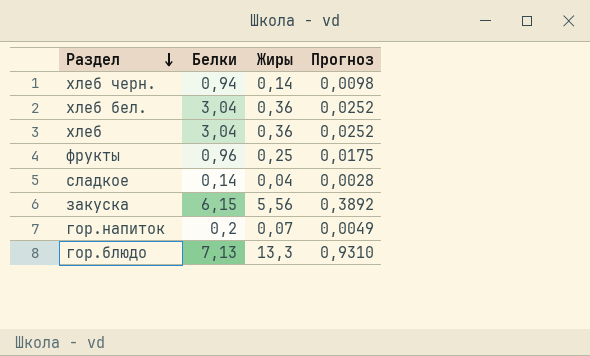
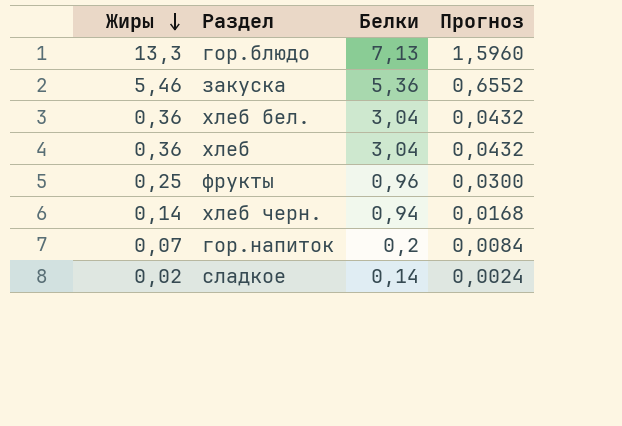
row order: Раздел descending -> Жиры descending
column Жиры | position: 3 -> 1
column Прогноз | formula: [Жиры] * 0,07 -> [Жиры] * 0,12
закуска | Жиры: 5,56 -> 5,46
закуска | Белки: 6,15 -> 5,36
сладкое | Жиры: 0,04 -> 0,02

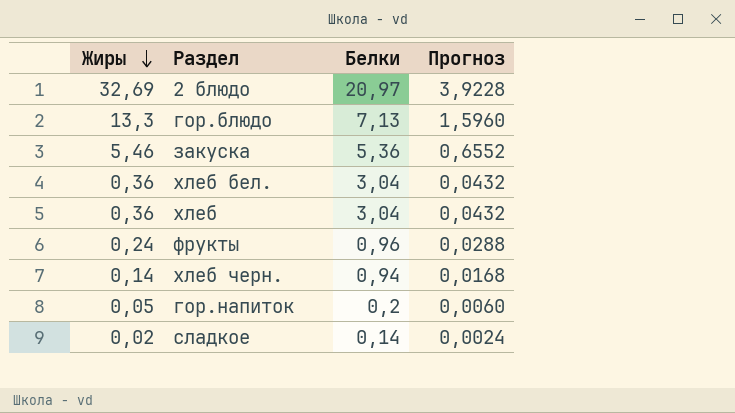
row 2 блюдо: none -> 32,69 | 20,97 | 3,9228
фрукты | Жиры: 0,25 -> 0,24
фрукты | Прогноз: 0,0300 -> 0,0288
гор.напиток | Жиры: 0,07 -> 0,05
гор.напиток | Прогноз: 0,0084 -> 0,0060

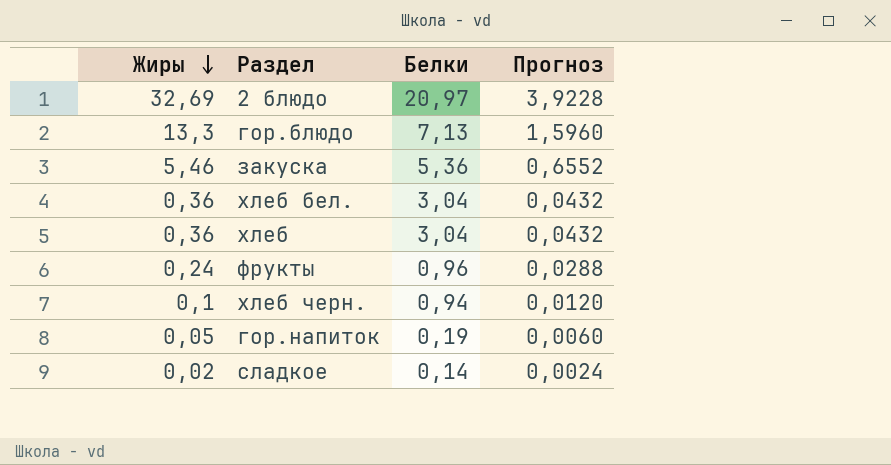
хлеб черн. | Жиры: 0,14 -> 0,1
хлеб черн. | Прогноз: 0,0168 -> 0,0120
гор.напиток | Белки: 0,2 -> 0,19

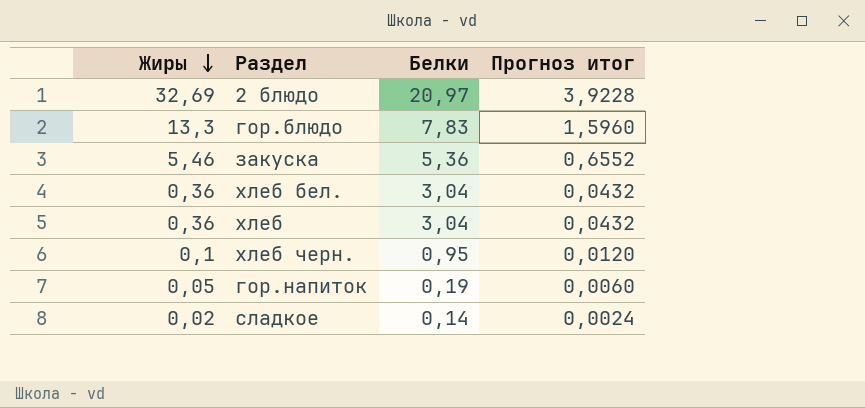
column name: Прогноз -> Прогноз итог
row фрукты: 0,24 | 0,96 | 0,0288 -> none
гор.блюдо | Белки: 7,13 -> 7,83
хлеб черн. | Белки: 0,94 -> 0,95

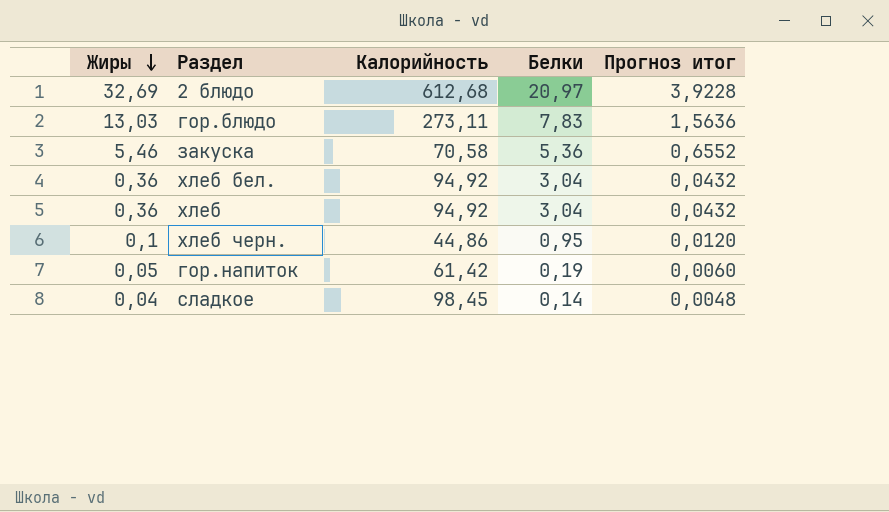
column Калорийность | position: none -> 3
гор.блюдо | Жиры: 13,3 -> 13,03
гор.блюдо | Прогноз итог: 1,5960 -> 1,5636
сладкое | Жиры: 0,02 -> 0,04
сладкое | Прогноз итог: 0,0024 -> 0,0048

